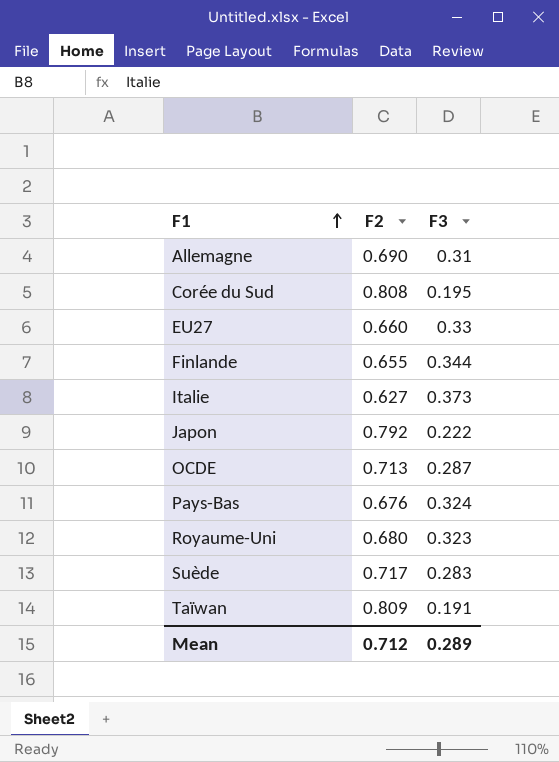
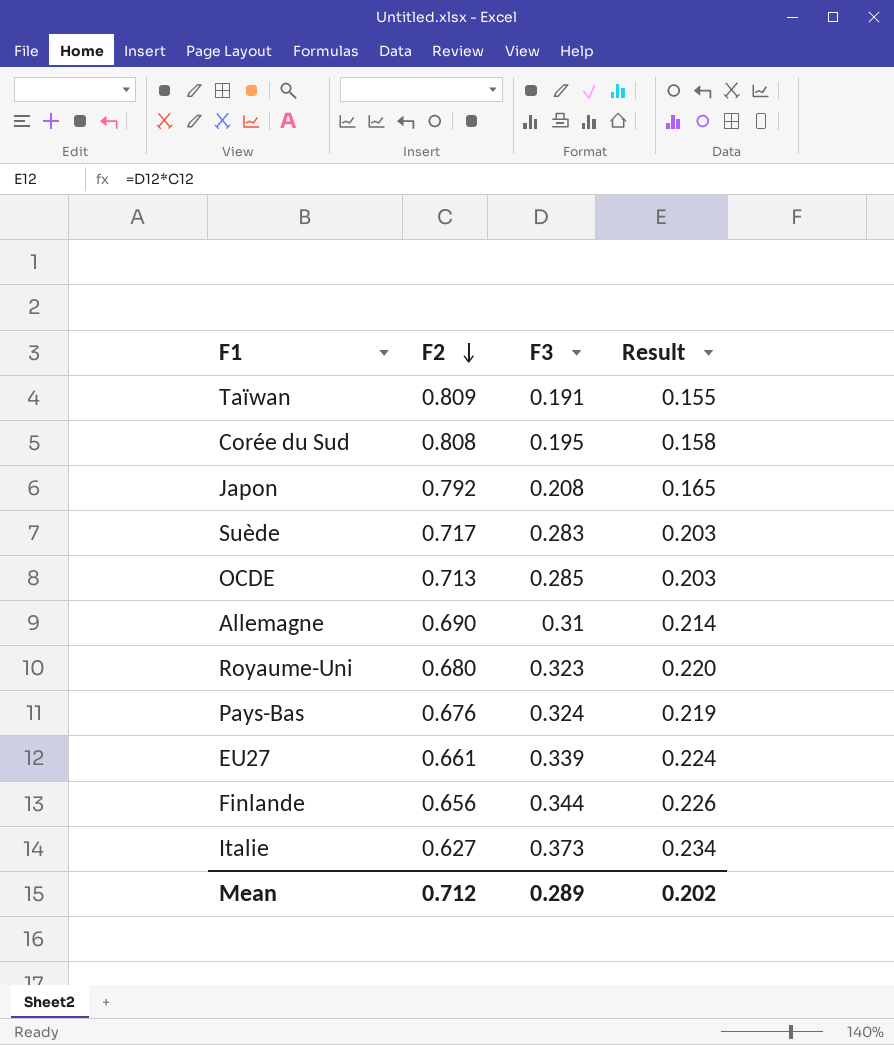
row order: F1 ascending -> F2 descending
column Result | formula: none -> [F2] * [F3]
Japon | F3: 0.222 -> 0.208
OCDE | F3: 0.287 -> 0.285
EU27 | F2: 0.660 -> 0.661
EU27 | F3: 0.33 -> 0.339
Finlande | F2: 0.655 -> 0.656

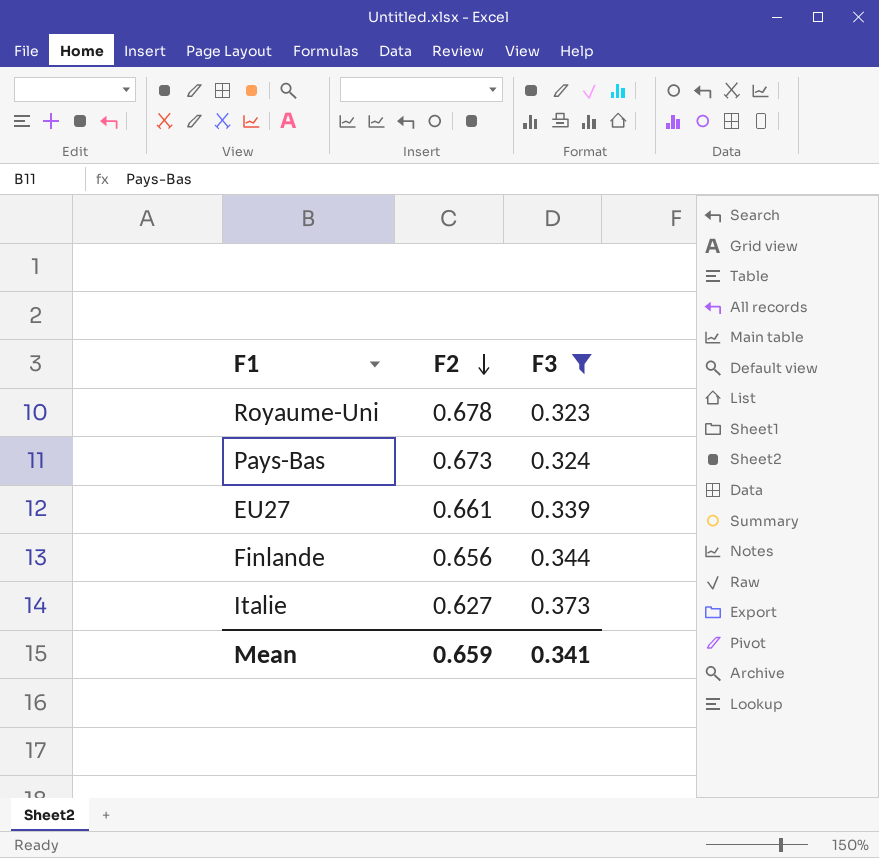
filter: none -> F3 >= 0.323
column Result | formula: [F2] * [F3] -> none
Royaume-Uni | F2: 0.680 -> 0.678
Pays-Bas | F2: 0.676 -> 0.673
Mean | F2: 0.712 -> 0.659
Mean | F3: 0.289 -> 0.341

